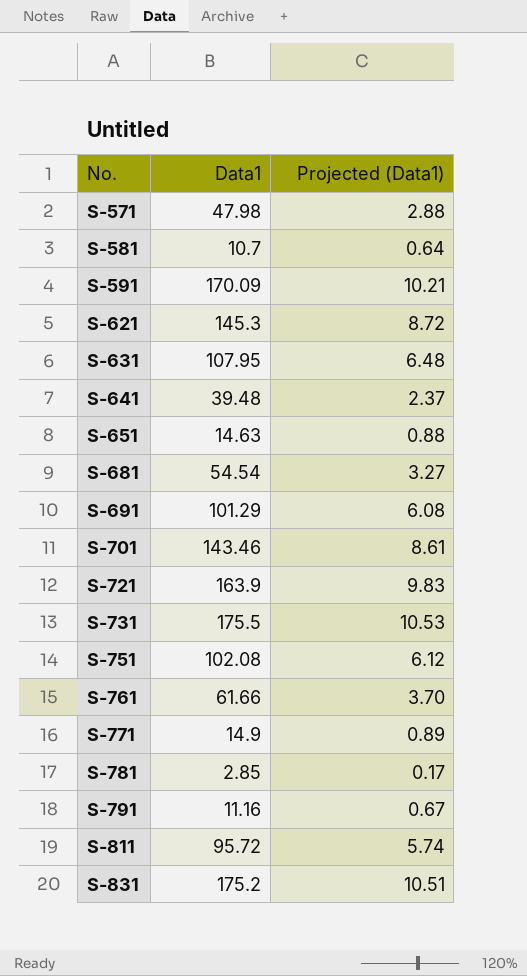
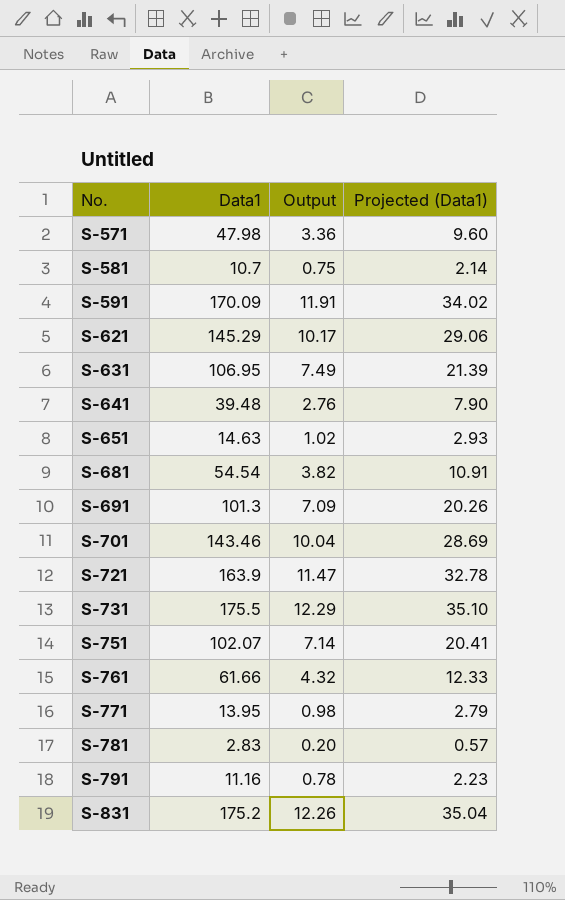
column Output | formula: none -> [Data1] * 0.07
column Projected (Data1) | formula: [Data1] * 0.06 -> [Data1] * 0.2
row S-811: 95.72 | 5.74 -> none
S-621 | Data1: 145.3 -> 145.29
S-631 | Data1: 107.95 -> 106.95
S-691 | Data1: 101.29 -> 101.3
S-751 | Data1: 102.08 -> 102.07
S-771 | Data1: 14.9 -> 13.95
S-781 | Data1: 2.85 -> 2.83

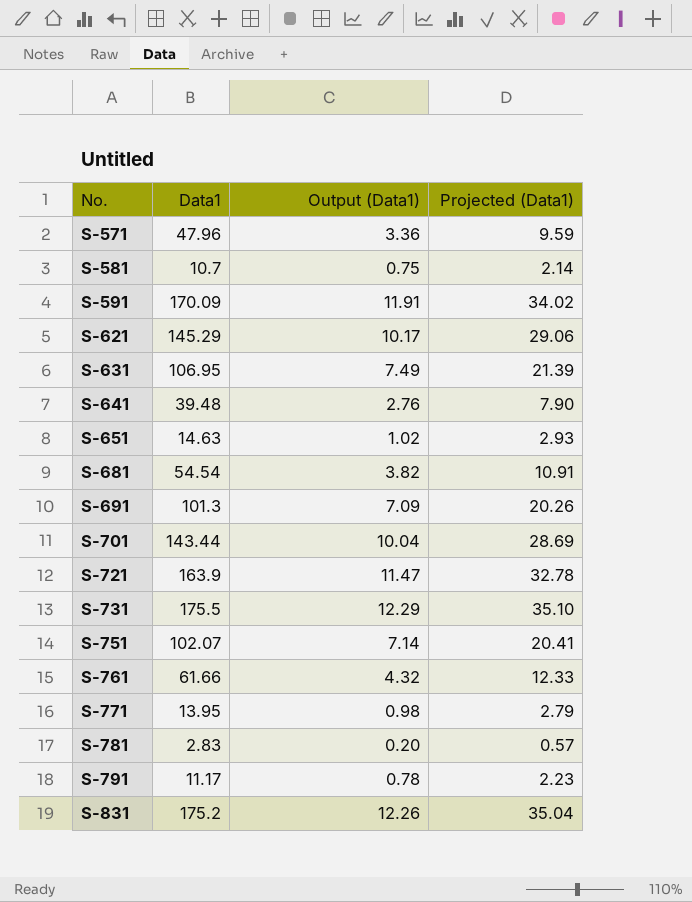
column name: Output -> Output (Data1)
S-571 | Data1: 47.98 -> 47.96
S-571 | Projected (Data1): 9.60 -> 9.59
S-701 | Data1: 143.46 -> 143.44
S-791 | Data1: 11.16 -> 11.17

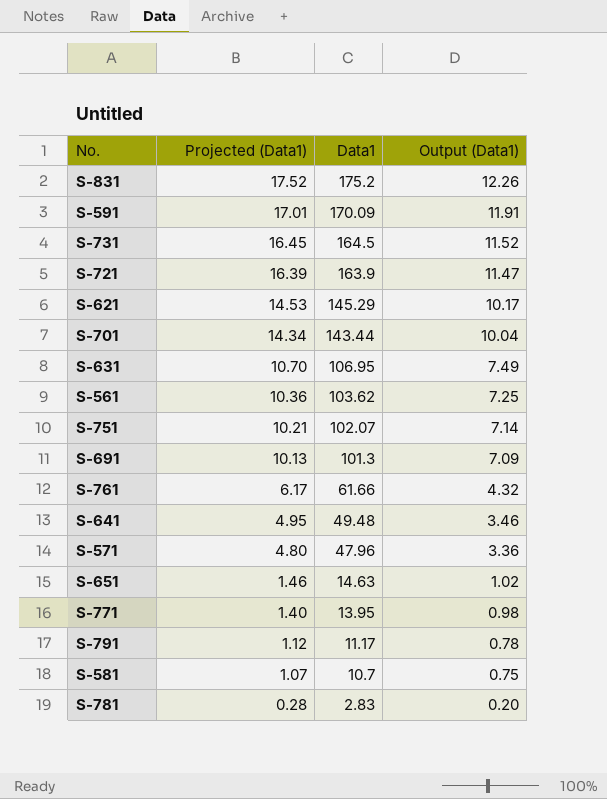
row order: No. ascending -> Projected (Data1) descending
column Projected (Data1) | formula: [Data1] * 0.2 -> [Data1] * 0.1
column Projected (Data1) | position: 4 -> 2
row S-681: 54.54 | 3.82 | 10.91 -> none
S-731 | Data1: 175.5 -> 164.5
S-731 | Output (Data1): 12.29 -> 11.52
row S-561: none -> 10.36 | 103.62 | 7.25
S-641 | Data1: 39.48 -> 49.48
S-641 | Output (Data1): 2.76 -> 3.46

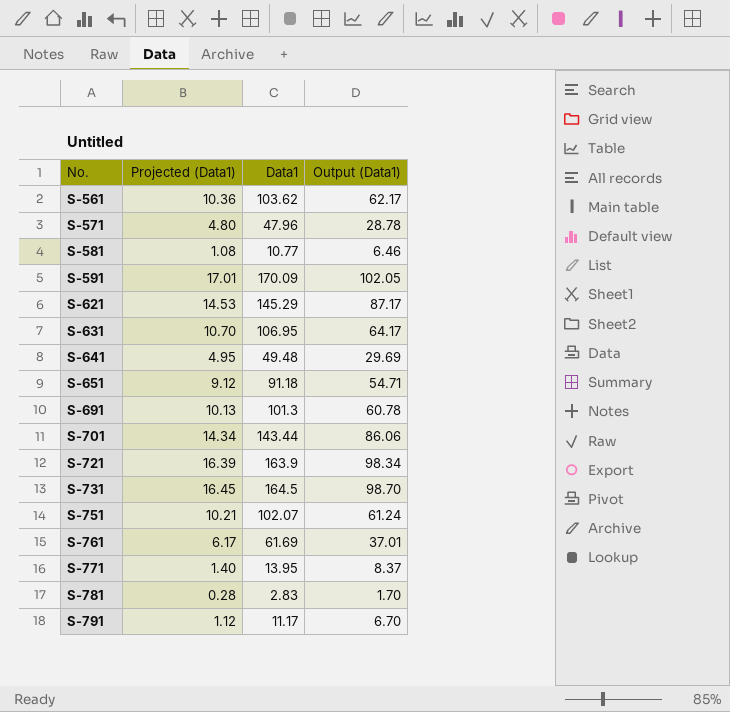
row order: Projected (Data1) descending -> No. ascending
column Output (Data1) | formula: [Data1] * 0.07 -> [Data1] * 0.6
row S-831: 17.52 | 175.2 | 12.26 -> none
S-581 | Projected (Data1): 1.07 -> 1.08
S-581 | Data1: 10.7 -> 10.77
S-651 | Projected (Data1): 1.46 -> 9.12
S-651 | Data1: 14.63 -> 91.18
S-761 | Data1: 61.66 -> 61.69

